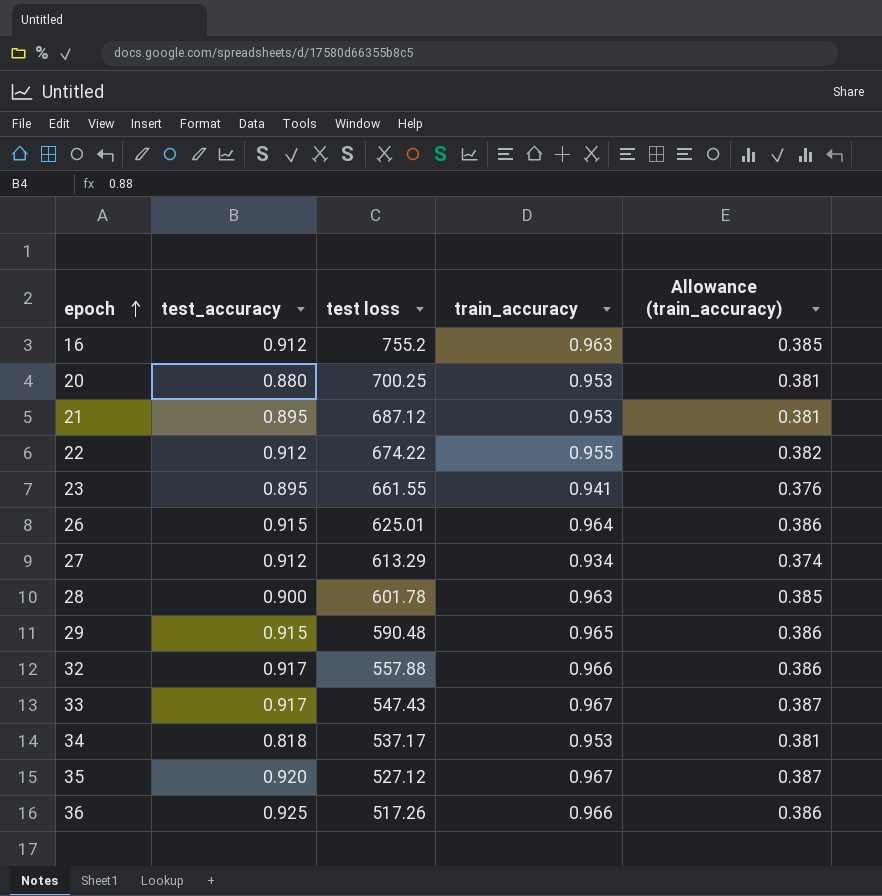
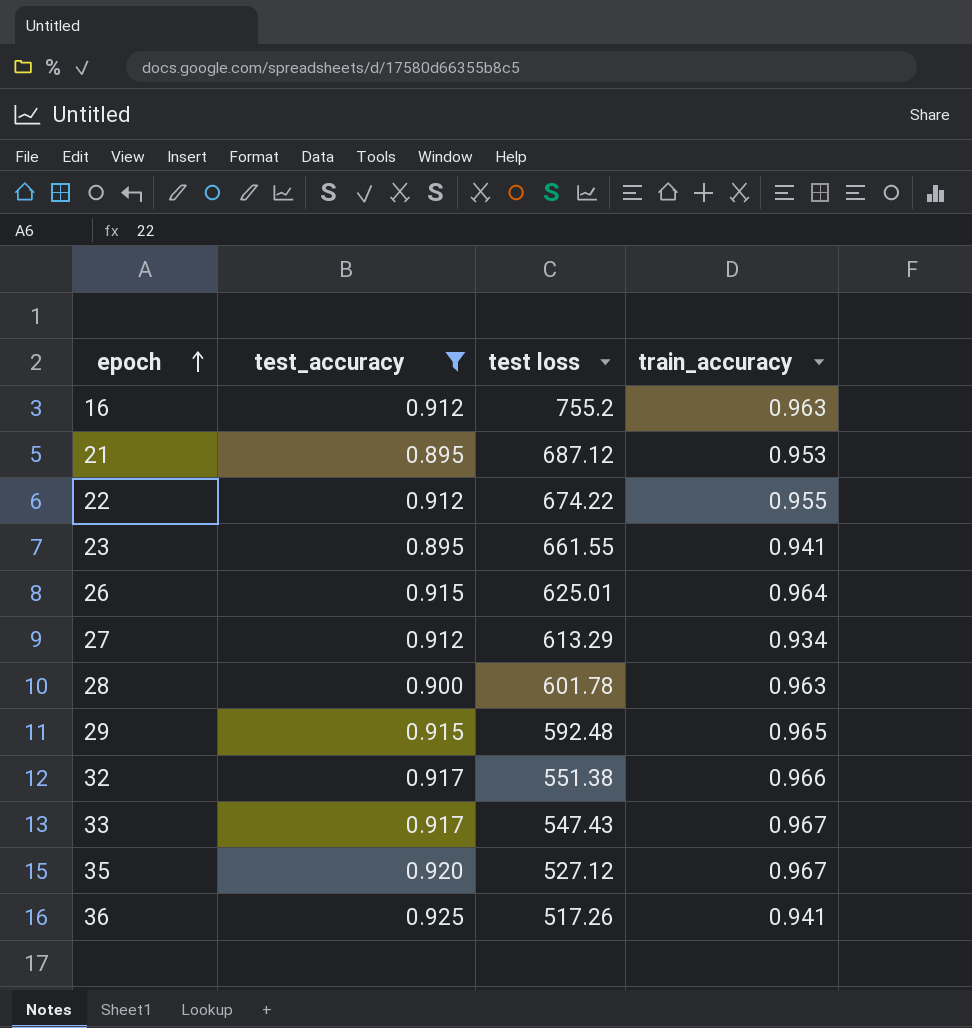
filter: none -> test_accuracy >= 0.895
column Allowance (train_accuracy) | formula: [train_accuracy] * 0.4 -> none
29 | test loss: 590.48 -> 592.48
32 | test loss: 557.88 -> 551.38
36 | train_accuracy: 0.966 -> 0.941

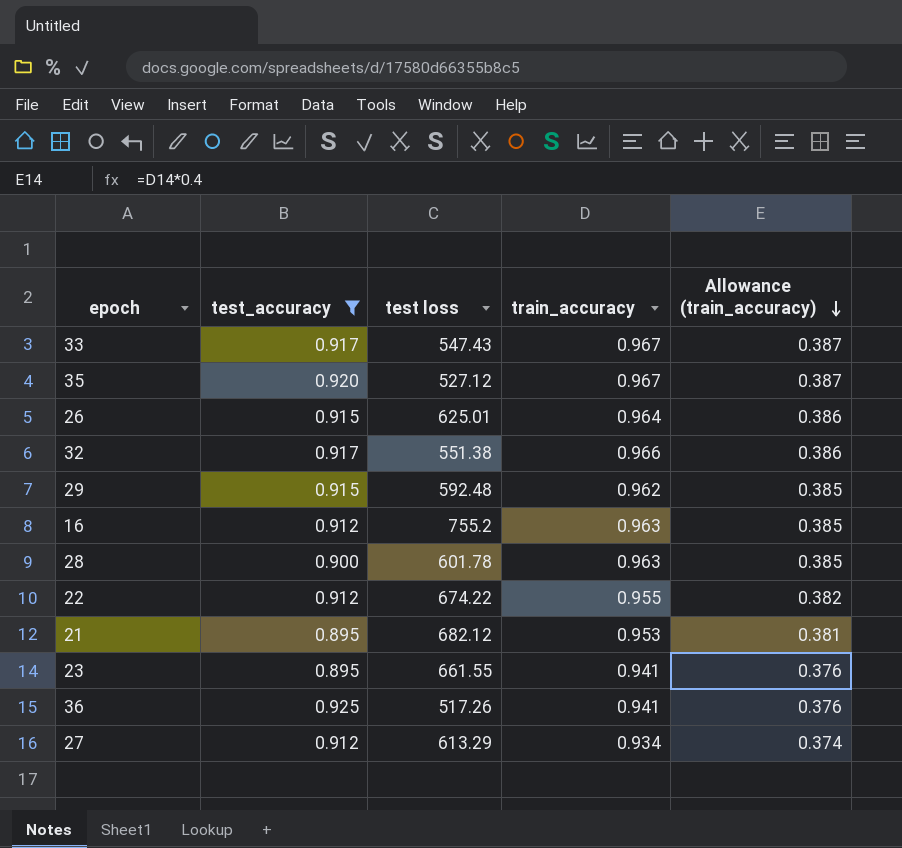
row order: epoch ascending -> Allowance (train_accuracy) descending
column Allowance (train_accuracy) | formula: none -> [train_accuracy] * 0.4
29 | train_accuracy: 0.965 -> 0.962
21 | test loss: 687.12 -> 682.12

